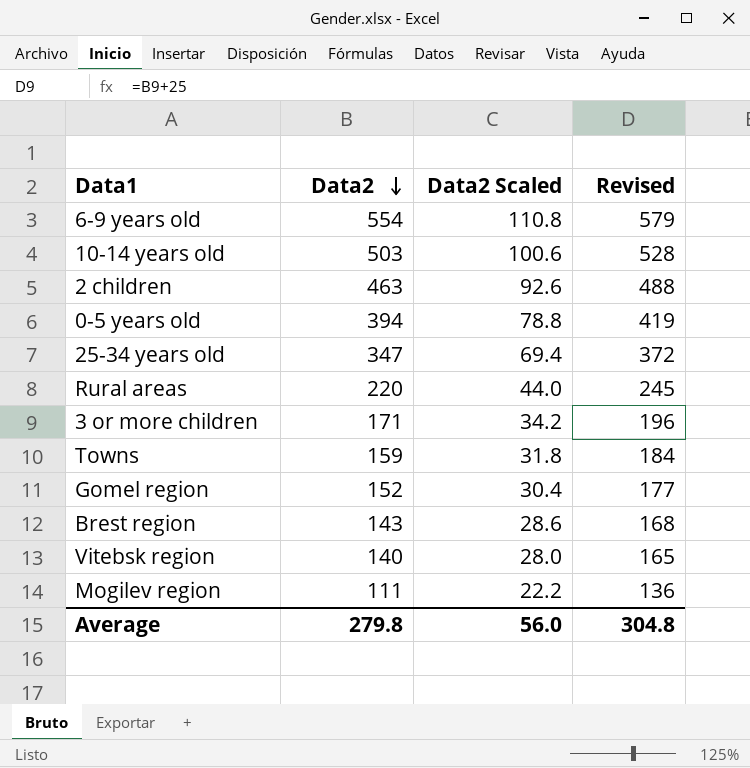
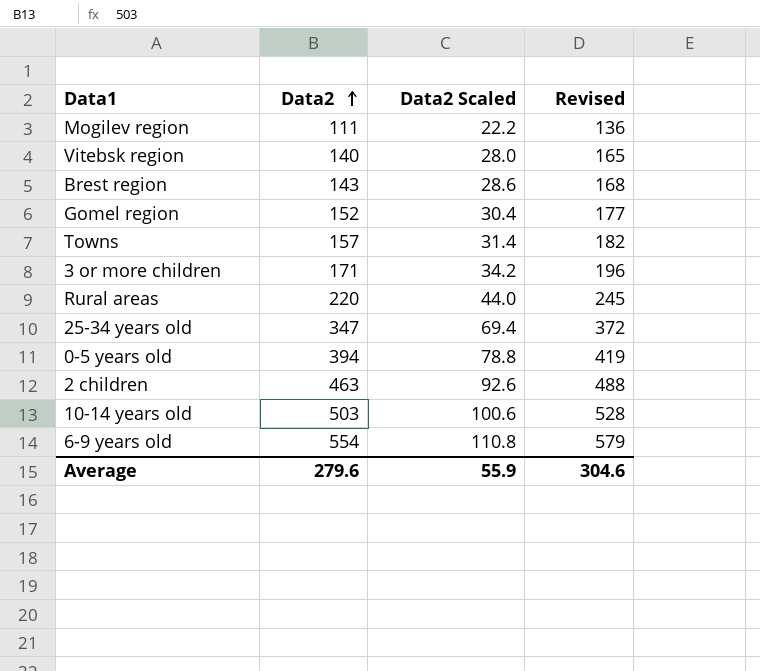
row order: Data2 descending -> Data2 ascending
Towns | Data2: 159 -> 157
Towns | Data2 Scaled: 31.8 -> 31.4
Towns | Revised: 184 -> 182
Average | Data2: 279.8 -> 279.6
Average | Data2 Scaled: 56.0 -> 55.9
Average | Revised: 304.8 -> 304.6

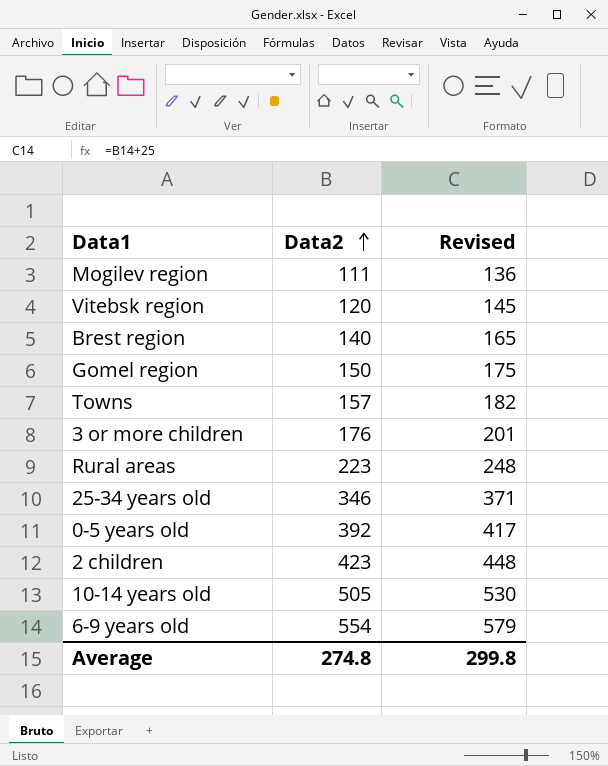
column Data2 Scaled | formula: [Data2] * 0.2 -> none
Vitebsk region | Data2: 140 -> 120
Vitebsk region | Revised: 165 -> 145
Brest region | Data2: 143 -> 140
Brest region | Revised: 168 -> 165
Gomel region | Data2: 152 -> 150
Gomel region | Revised: 177 -> 175
3 or more children | Data2: 171 -> 176
3 or more children | Revised: 196 -> 201
Rural areas | Data2: 220 -> 223
Rural areas | Revised: 245 -> 248
25-34 years old | Data2: 347 -> 346
25-34 years old | Revised: 372 -> 371
0-5 years old | Data2: 394 -> 392
0-5 years old | Revised: 419 -> 417
2 children | Data2: 463 -> 423
2 children | Revised: 488 -> 448
10-14 years old | Data2: 503 -> 505
10-14 years old | Revised: 528 -> 530
Average | Data2: 279.6 -> 274.8
Average | Revised: 304.6 -> 299.8

